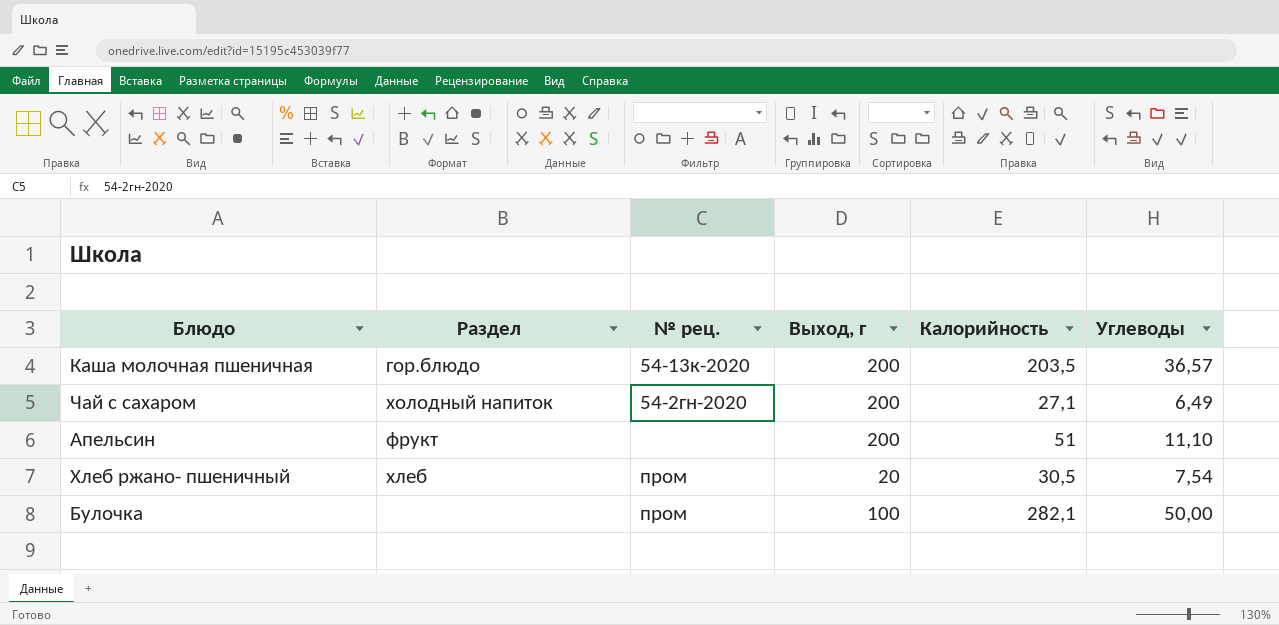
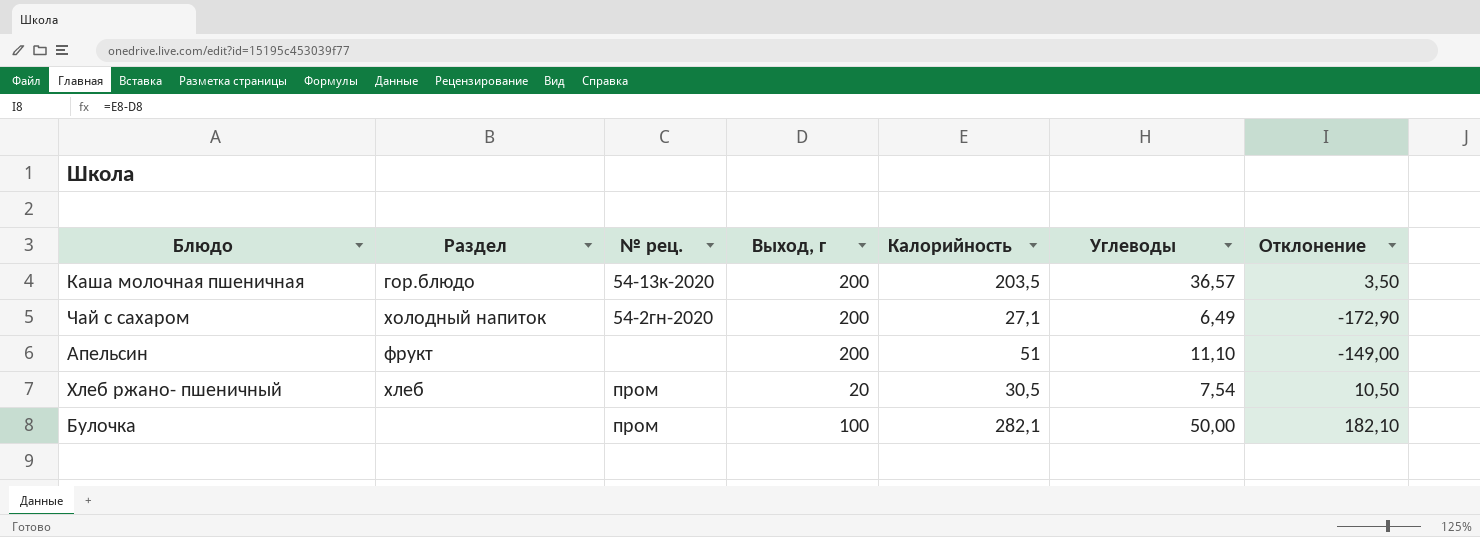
column Отклонение | formula: none -> [Калорийность] - [Выход, г]

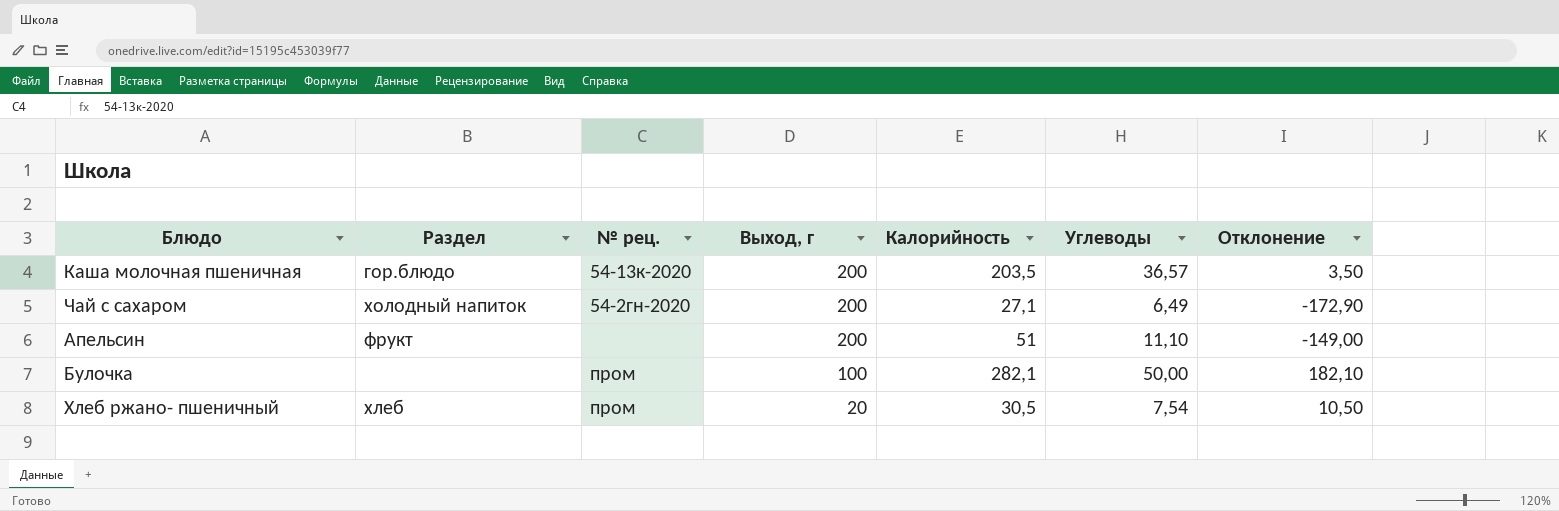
row order: none -> Выход, г descending

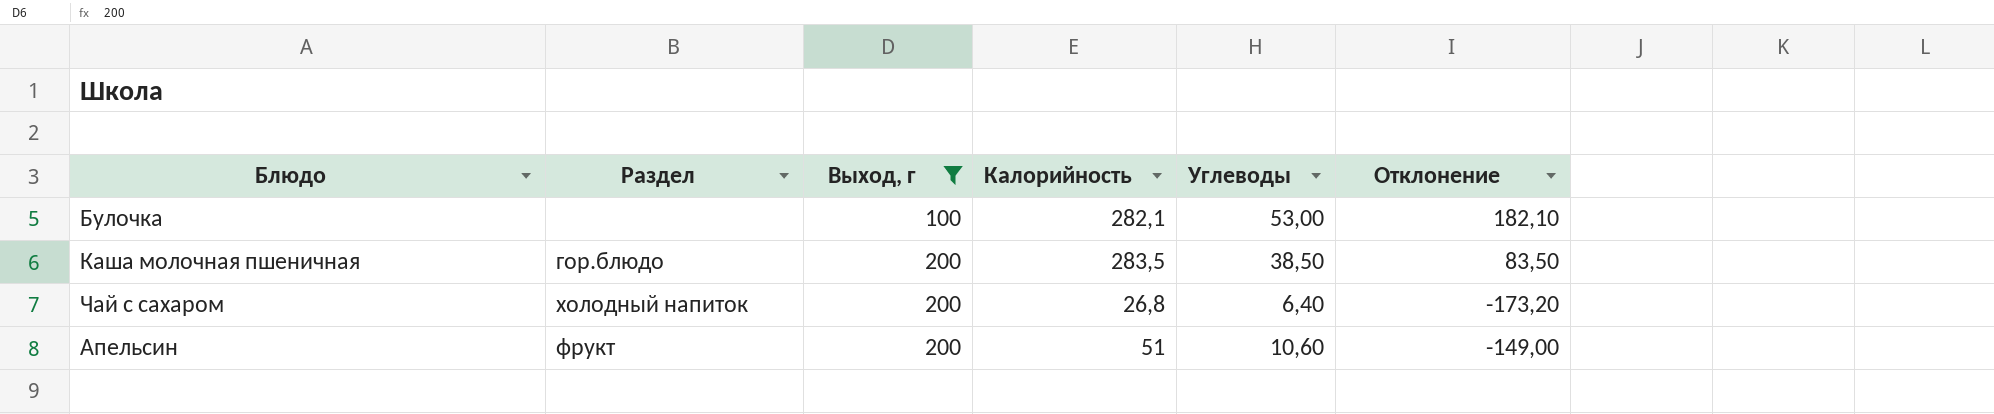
filter: none -> Выход, г != 20
row order: Выход, г descending -> Выход, г ascending
column № рец. | position: 3 -> none
Булочка | Углеводы: 50,00 -> 53,00
Каша молочная пшеничная | Калорийность: 203,5 -> 283,5
Каша молочная пшеничная | Углеводы: 36,57 -> 38,50
Каша молочная пшеничная | Отклонение: 3,50 -> 83,50
Чай с сахаром | Калорийность: 27,1 -> 26,8
Чай с сахаром | Углеводы: 6,49 -> 6,40
Чай с сахаром | Отклонение: -172,90 -> -173,20
Апельсин | Углеводы: 11,10 -> 10,60

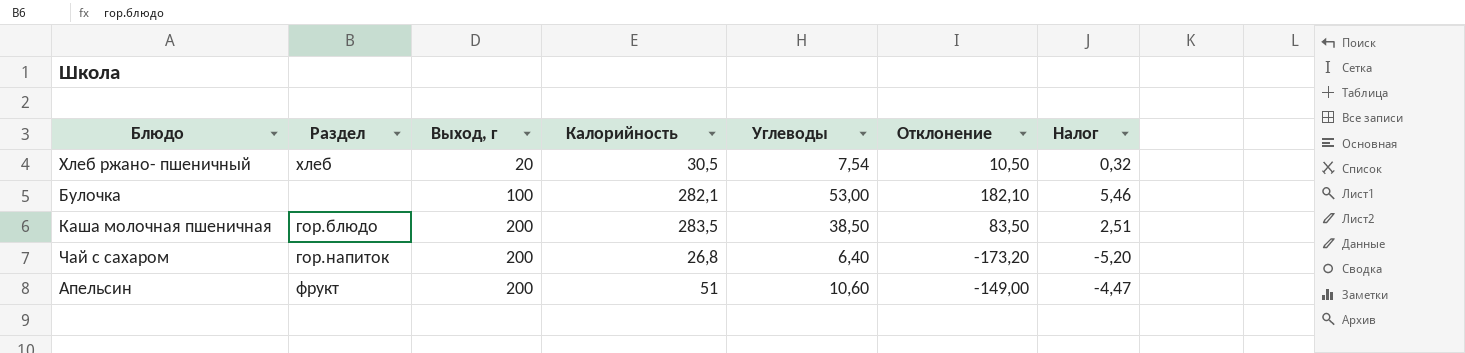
filter: Выход, г != 20 -> none
column Налог | formula: none -> [Отклонение] * 0,03
Чай с сахаром | Раздел: холодный напиток -> гор.напиток

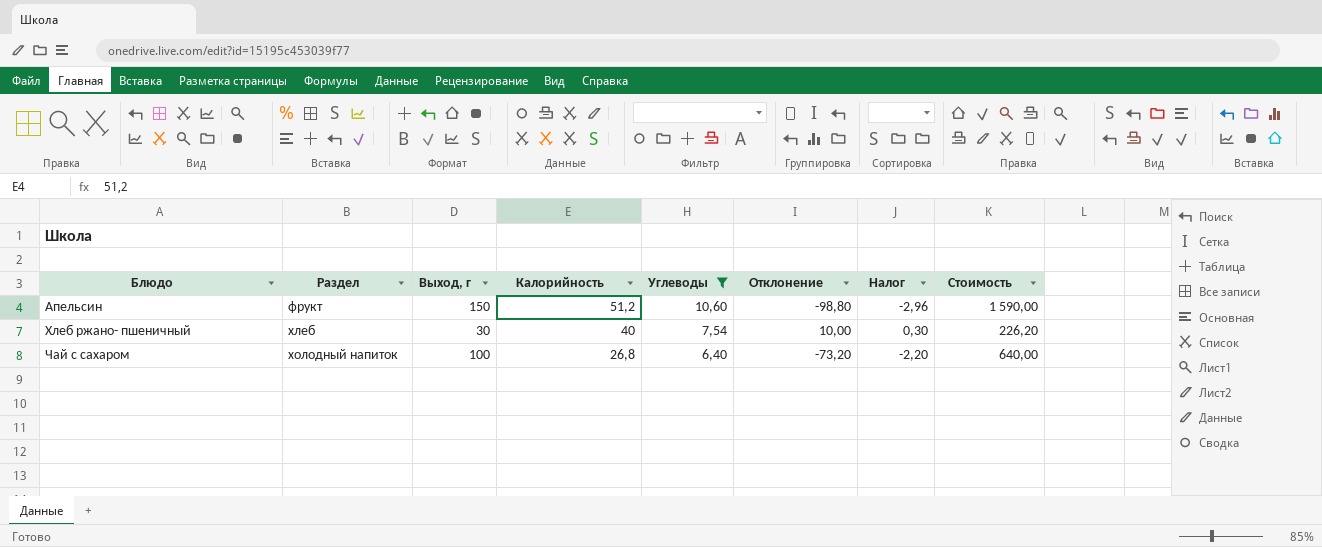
filter: none -> Углеводы <= 10,60
row order: Выход, г ascending -> Блюдо ascending
column Стоимость | formula: none -> [Выход, г] * [Углеводы]
Апельсин | Выход, г: 200 -> 150
Апельсин | Калорийность: 51 -> 51,2
Апельсин | Отклонение: -149,00 -> -98,80
Апельсин | Налог: -4,47 -> -2,96
Хлеб ржано- пшеничный | Выход, г: 20 -> 30
Хлеб ржано- пшеничный | Калорийность: 30,5 -> 40
Хлеб ржано- пшеничный | Отклонение: 10,50 -> 10,00
Хлеб ржано- пшеничный | Налог: 0,32 -> 0,30
Чай с сахаром | Раздел: гор.напиток -> холодный напиток
Чай с сахаром | Выход, г: 200 -> 100
Чай с сахаром | Отклонение: -173,20 -> -73,20
Чай с сахаром | Налог: -5,20 -> -2,20

